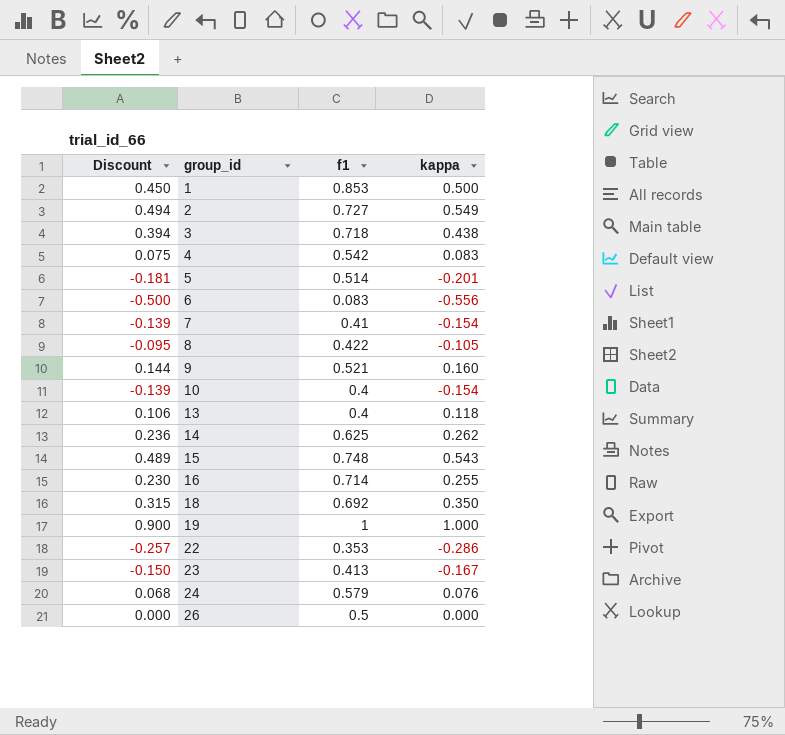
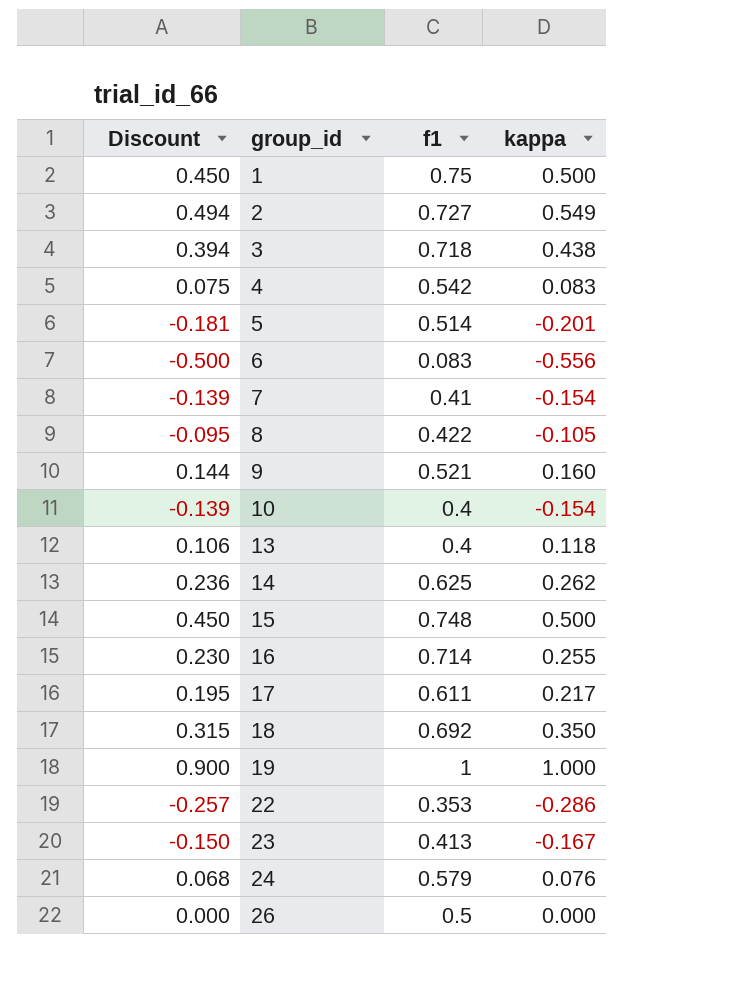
1 | f1: 0.853 -> 0.75
15 | Discount: 0.489 -> 0.450
15 | kappa: 0.543 -> 0.500
row 17: none -> 0.195 | 0.611 | 0.217

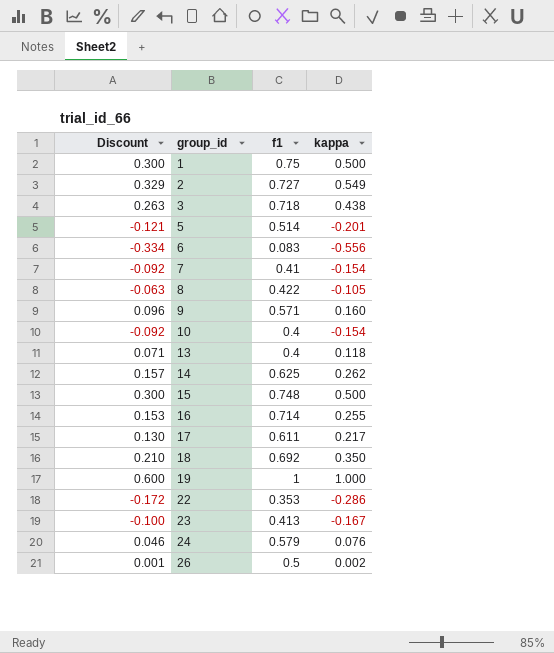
column Discount | formula: [kappa] * 0.9 -> [kappa] * 0.6
row 4: 0.075 | 0.542 | 0.083 -> none
9 | f1: 0.521 -> 0.571
26 | kappa: 0.000 -> 0.002

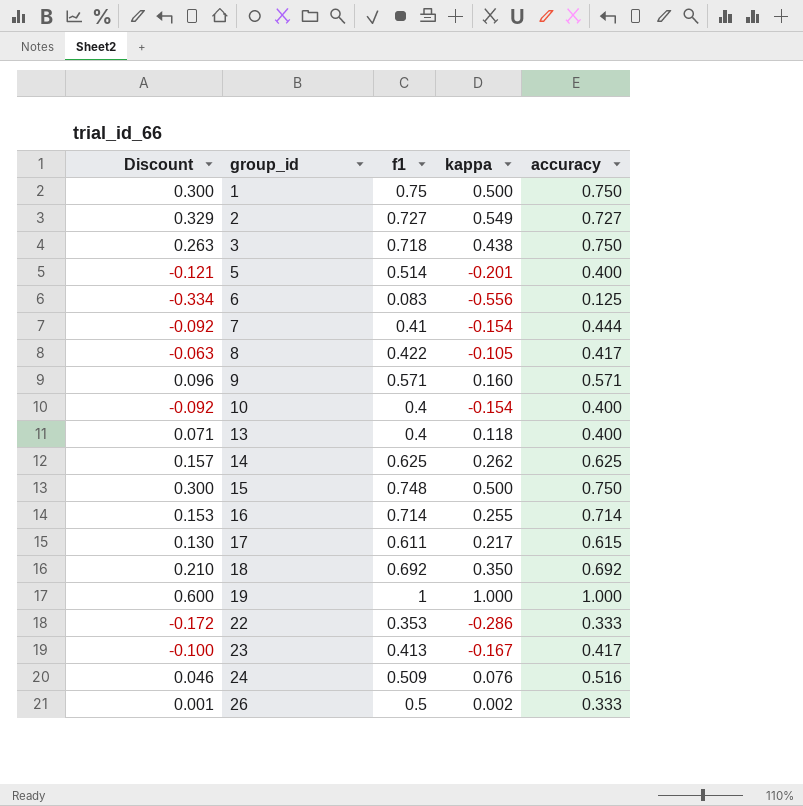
column accuracy | position: none -> 5
24 | f1: 0.579 -> 0.509

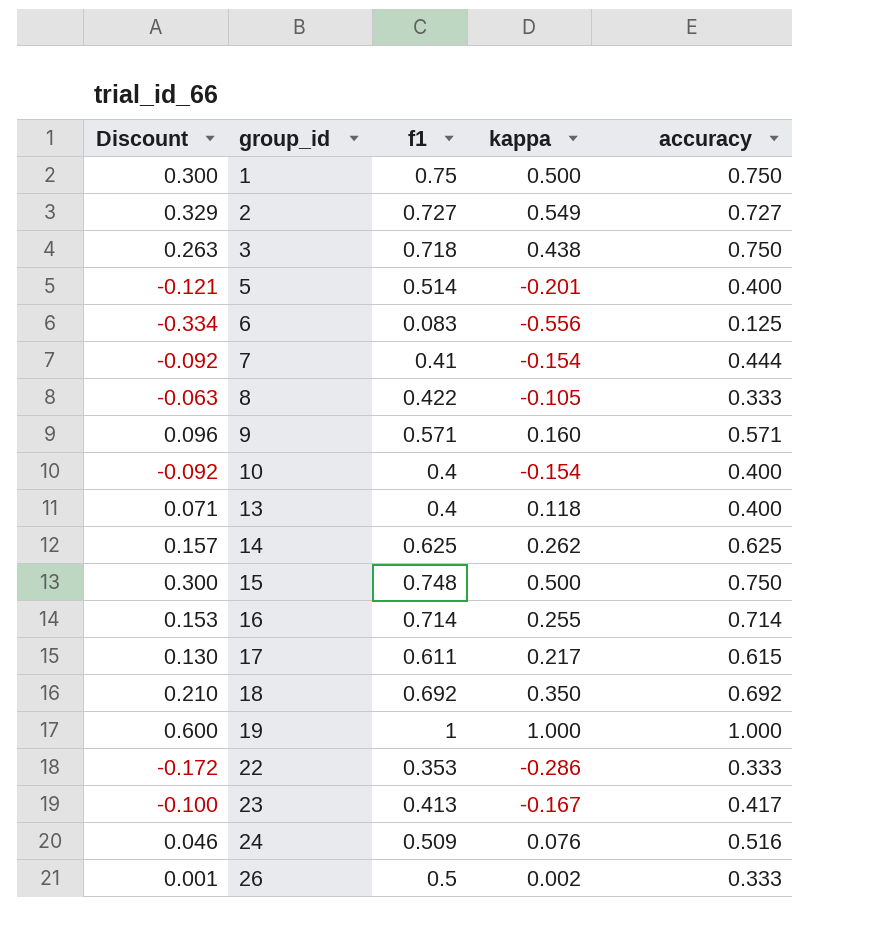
8 | accuracy: 0.417 -> 0.333

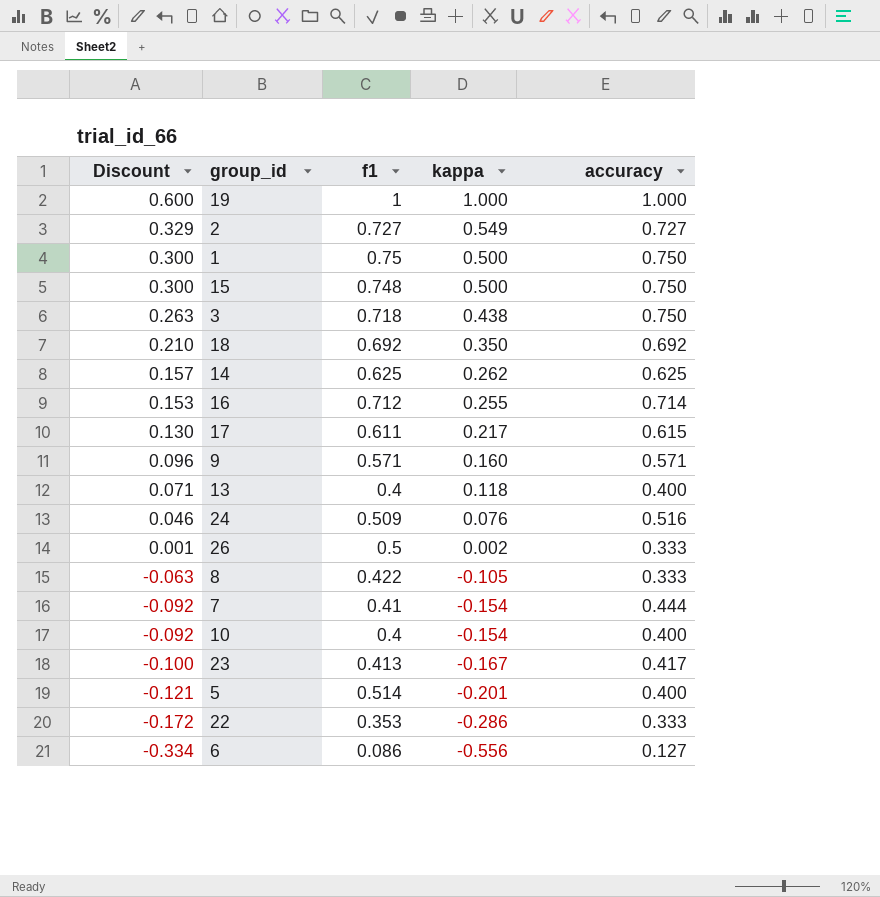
row order: group_id ascending -> Discount descending
16 | f1: 0.714 -> 0.712
6 | f1: 0.083 -> 0.086
6 | accuracy: 0.125 -> 0.127

